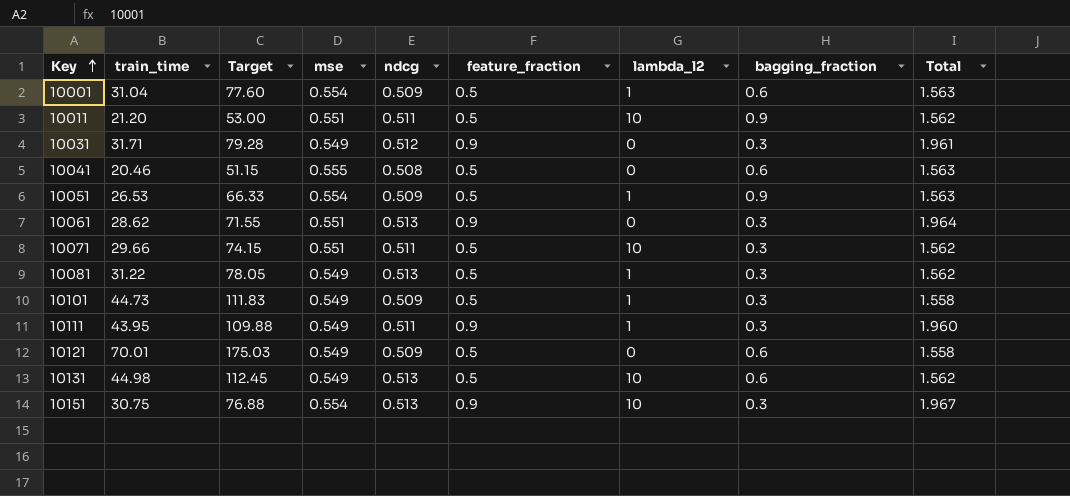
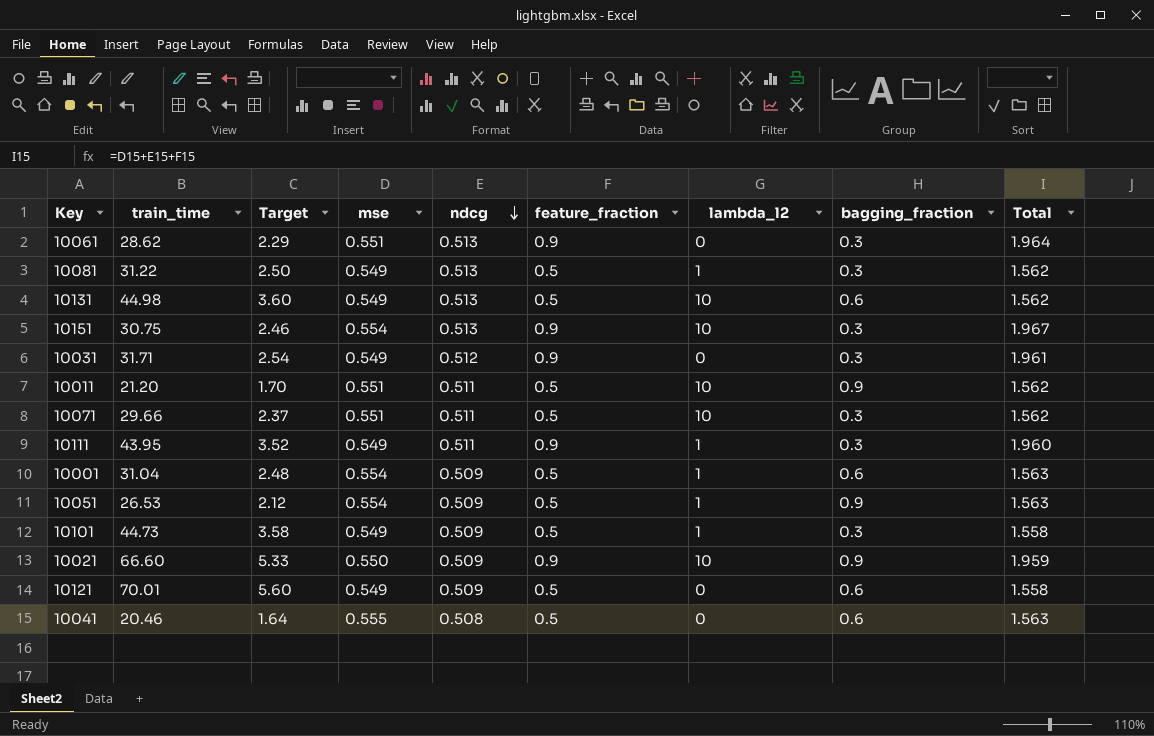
row order: Key ascending -> ndcg descending
column Target | formula: [train_time] * 2.5 -> [train_time] * 0.08
row 10021: none -> 66.60 | 5.33 | 0.550 | 0.509 | 0.9 | 10 | 0.9 | 1.959

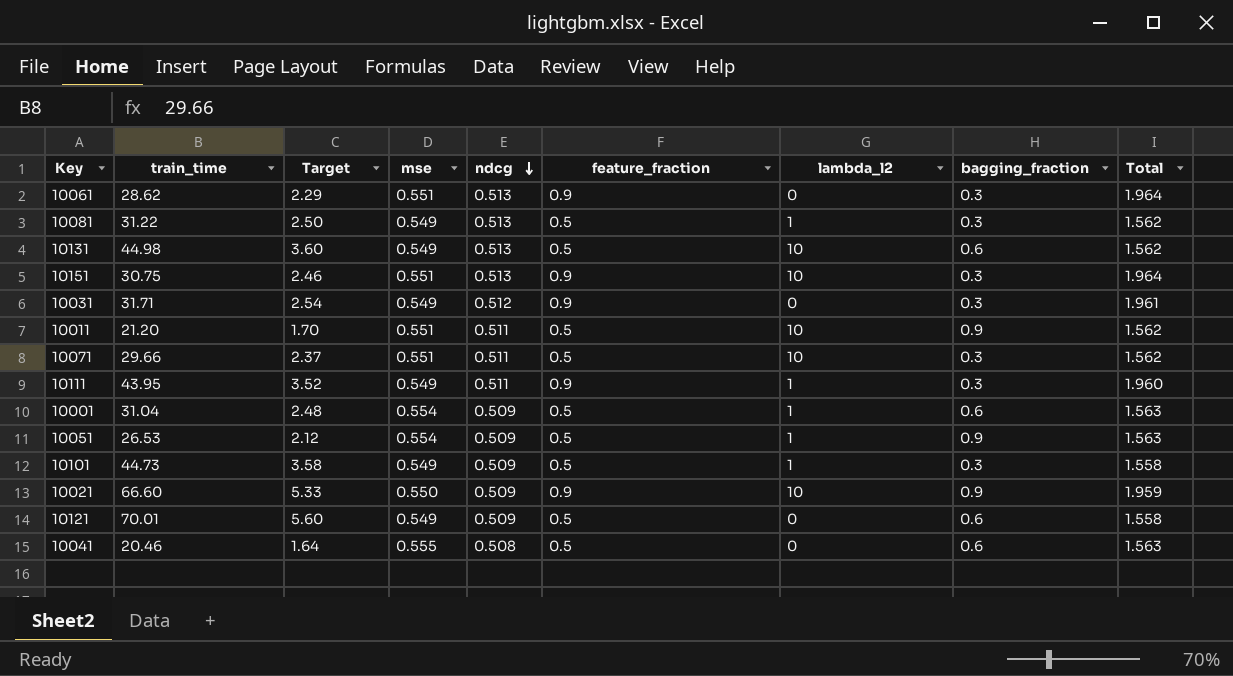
10151 | mse: 0.554 -> 0.551
10151 | Total: 1.967 -> 1.964

